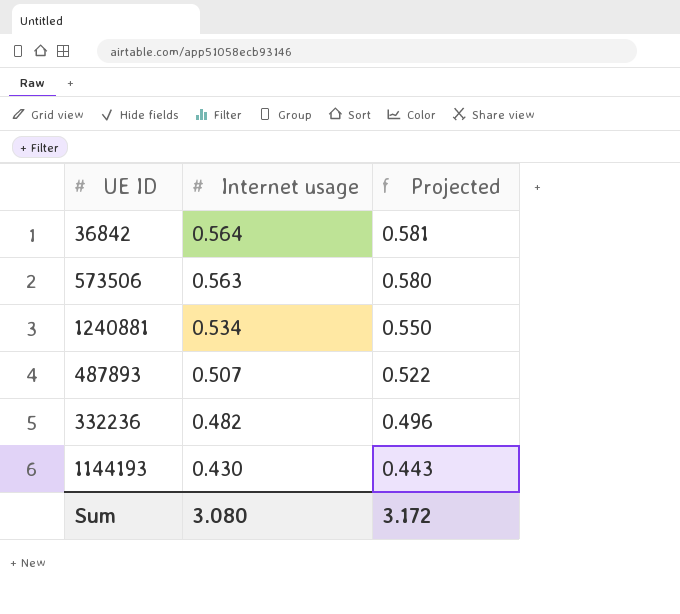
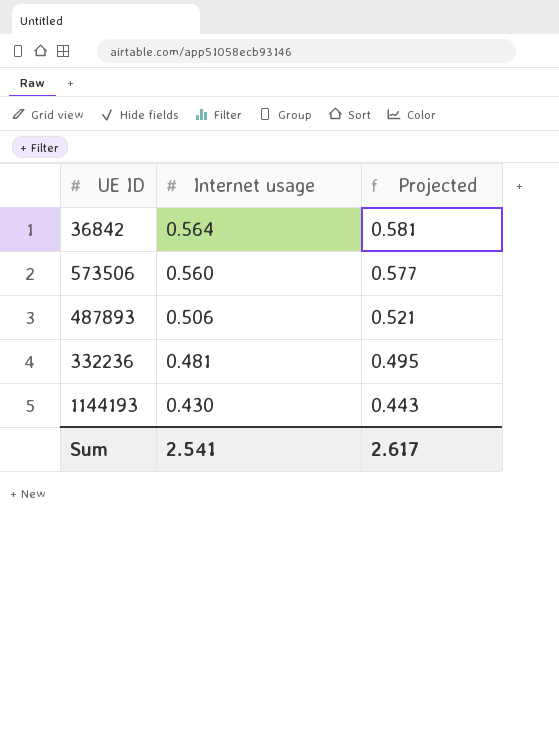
row 1240881: 0.534 | 0.550 -> none
573506 | Internet usage: 0.563 -> 0.560
573506 | Projected: 0.580 -> 0.577
487893 | Internet usage: 0.507 -> 0.506
487893 | Projected: 0.522 -> 0.521
332236 | Internet usage: 0.482 -> 0.481
332236 | Projected: 0.496 -> 0.495
Sum | Internet usage: 3.080 -> 2.541
Sum | Projected: 3.172 -> 2.617

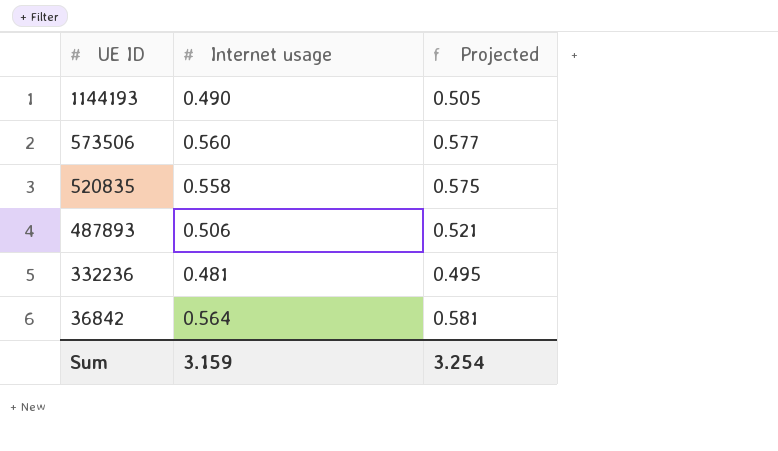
row order: Internet usage descending -> UE ID descending
1144193 | Internet usage: 0.430 -> 0.490
1144193 | Projected: 0.443 -> 0.505
row 520835: none -> 0.558 | 0.575
Sum | Internet usage: 2.541 -> 3.159
Sum | Projected: 2.617 -> 3.254

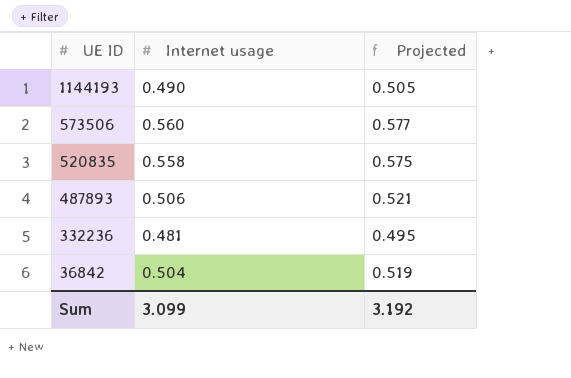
36842 | Internet usage: 0.564 -> 0.504
36842 | Projected: 0.581 -> 0.519
Sum | Internet usage: 3.159 -> 3.099
Sum | Projected: 3.254 -> 3.192

